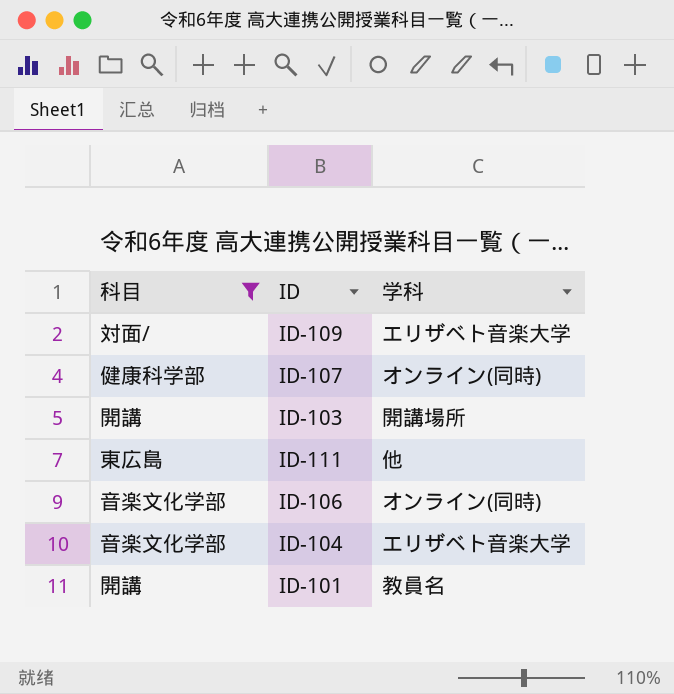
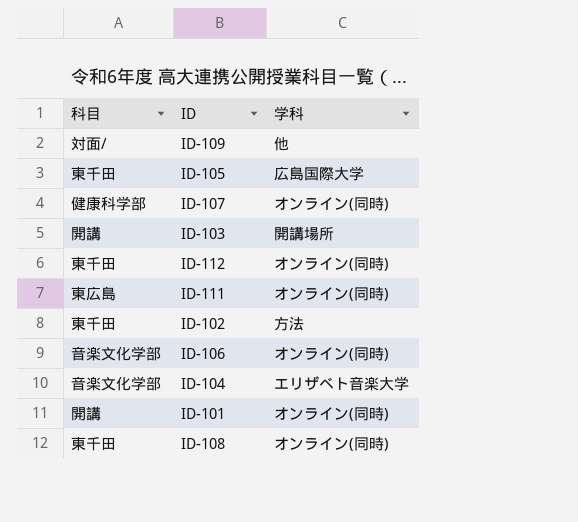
filter: 科目 != 東千田 -> none
ID-109 | 学科: エリザベト音楽大学 -> 他
ID-111 | 学科: 他 -> オンライン(同時)
ID-101 | 学科: 教員名 -> オンライン(同時)

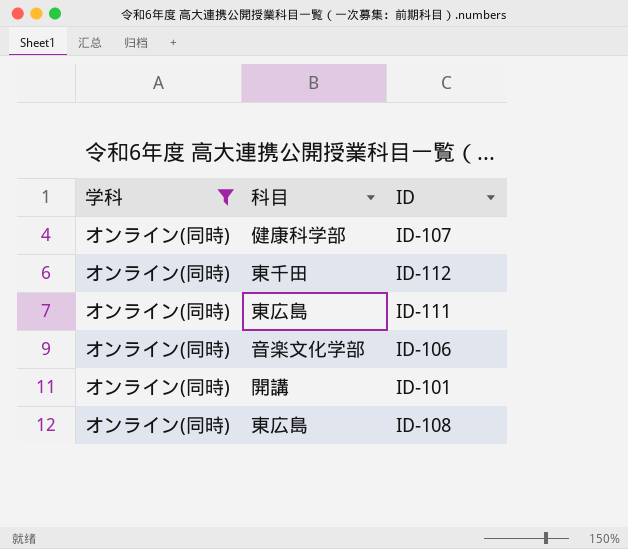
filter: none -> 学科 = オンライン(同時)
column 学科 | position: 3 -> 1
ID-108 | 科目: 東千田 -> 東広島

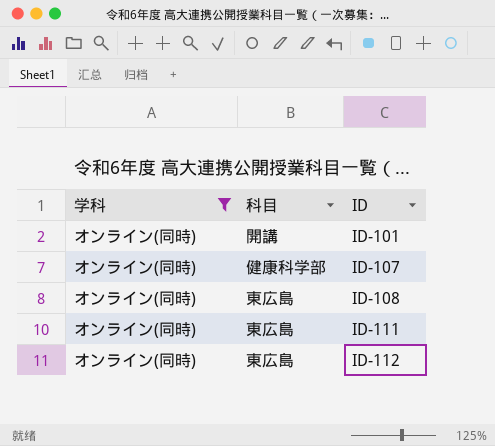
row order: none -> ID ascending
row ID-106: オンライン(同時) | 音楽文化学部 -> none
ID-112 | 科目: 東千田 -> 東広島

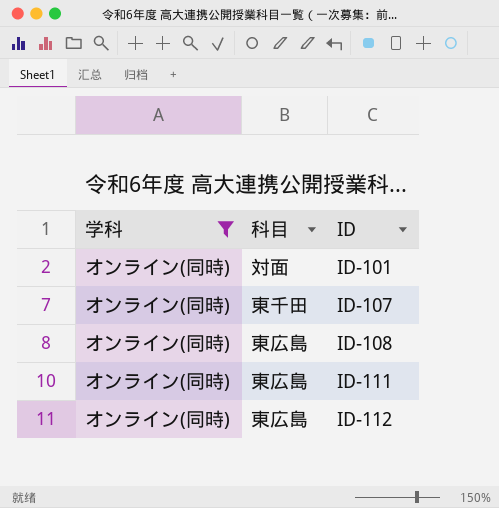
ID-101 | 科目: 開講 -> 対面
ID-107 | 科目: 健康科学部 -> 東千田

